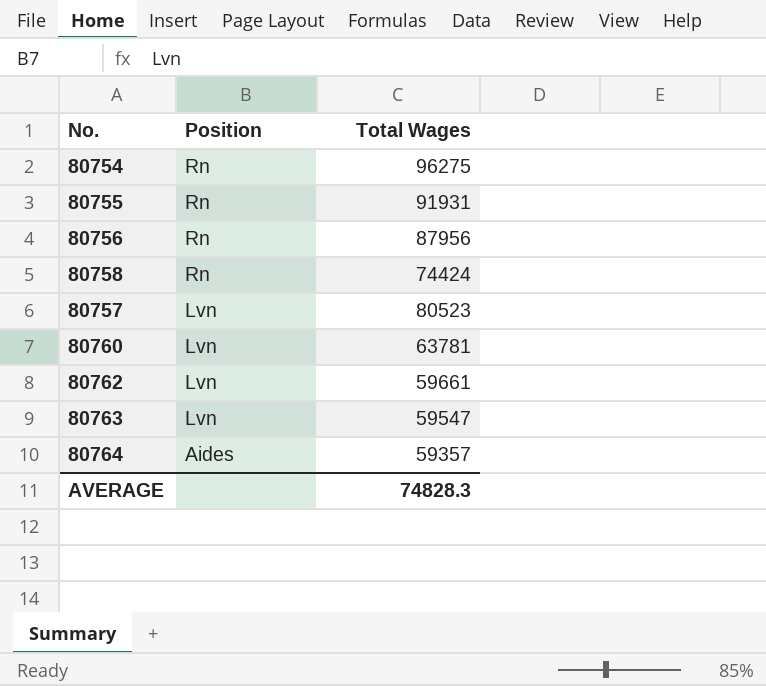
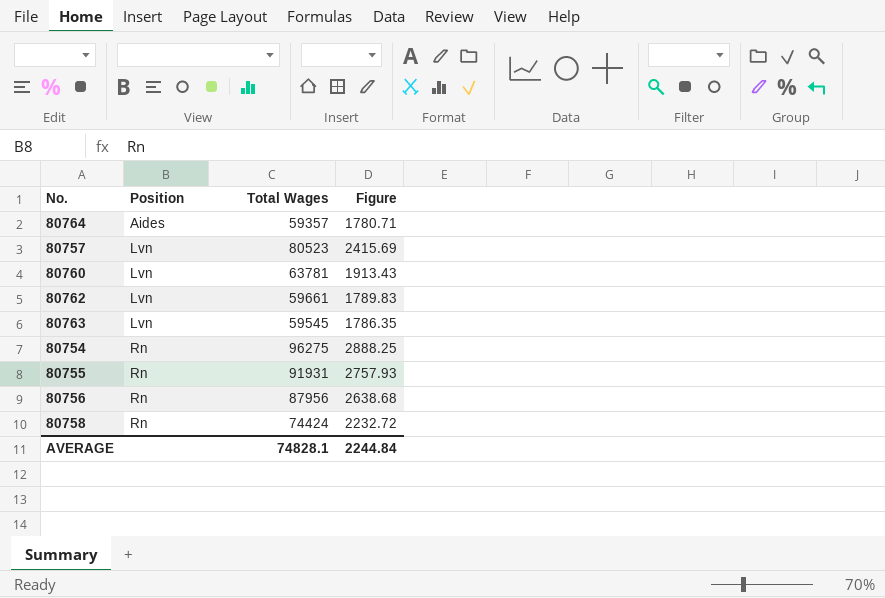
row order: Position descending -> Position ascending
column Figure | formula: none -> [Total Wages] * 0.03
80763 | Total Wages: 59547 -> 59545
AVERAGE | Total Wages: 74828.3 -> 74828.1

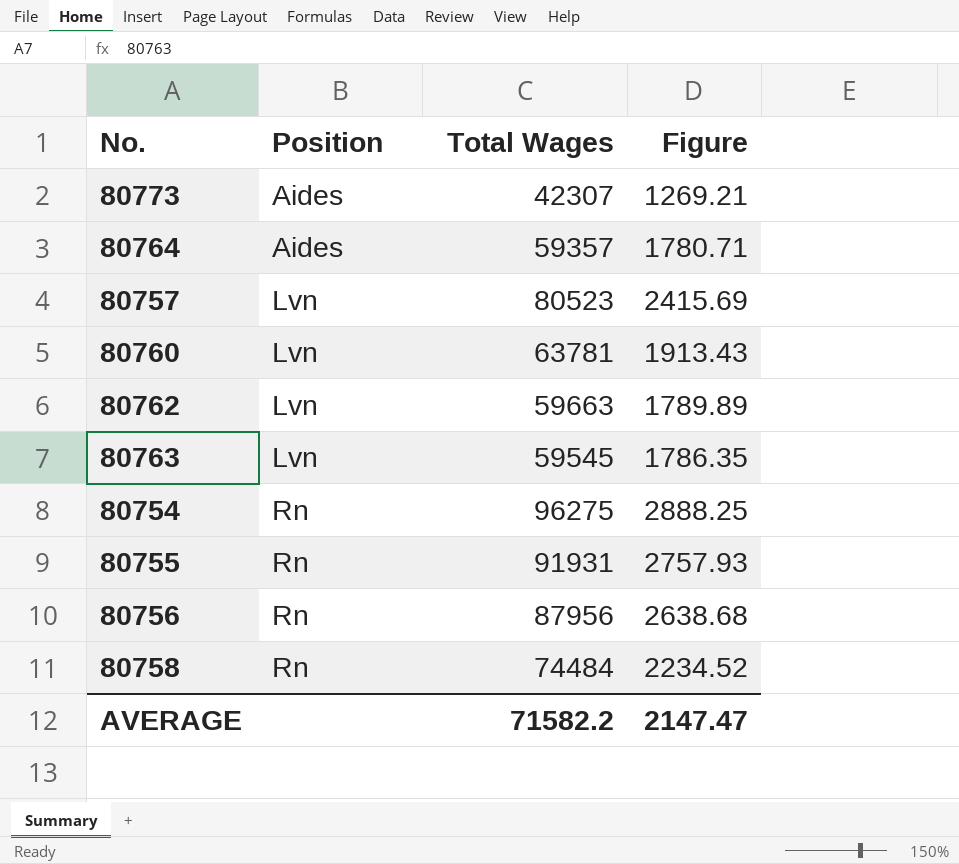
row 80773: none -> Aides | 42307 | 1269.21
80762 | Total Wages: 59661 -> 59663
80762 | Figure: 1789.83 -> 1789.89
80758 | Total Wages: 74424 -> 74484
80758 | Figure: 2232.72 -> 2234.52
AVERAGE | Total Wages: 74828.1 -> 71582.2
AVERAGE | Figure: 2244.84 -> 2147.47

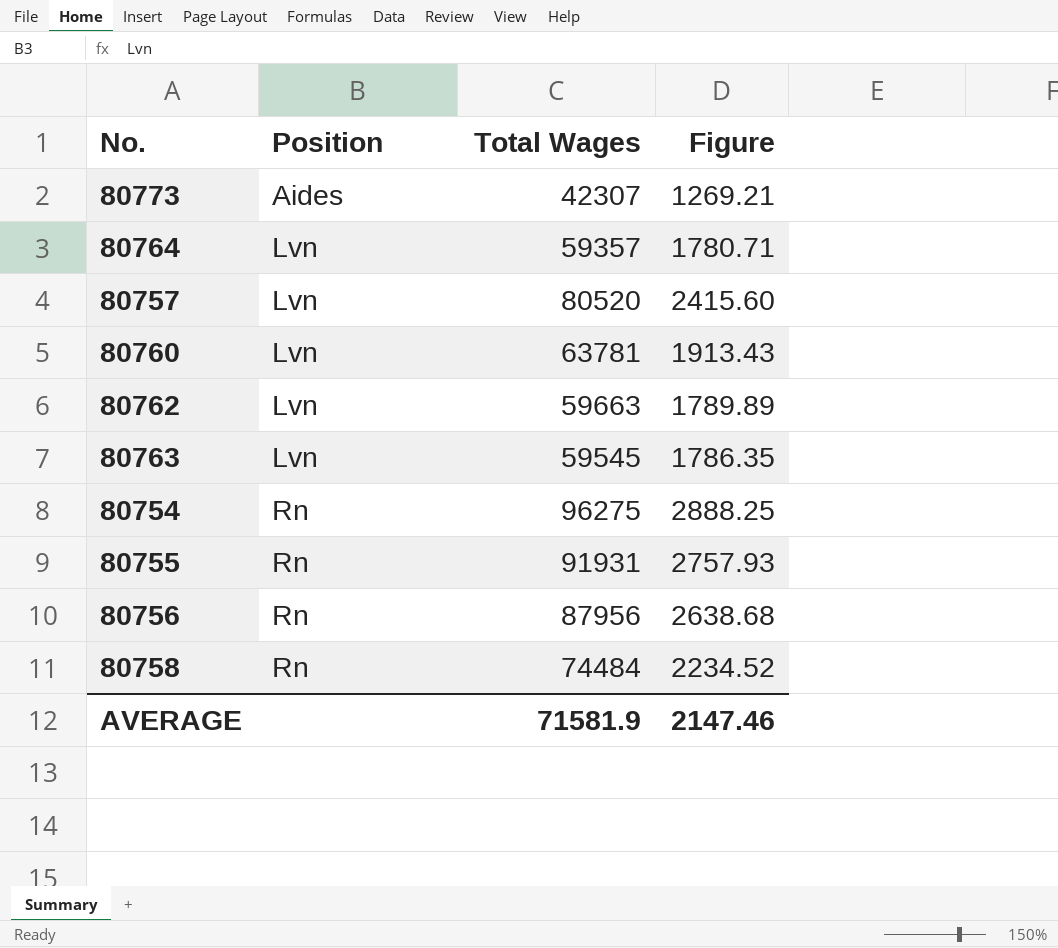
80764 | Position: Aides -> Lvn
80757 | Total Wages: 80523 -> 80520
80757 | Figure: 2415.69 -> 2415.60
AVERAGE | Total Wages: 71582.2 -> 71581.9
AVERAGE | Figure: 2147.47 -> 2147.46

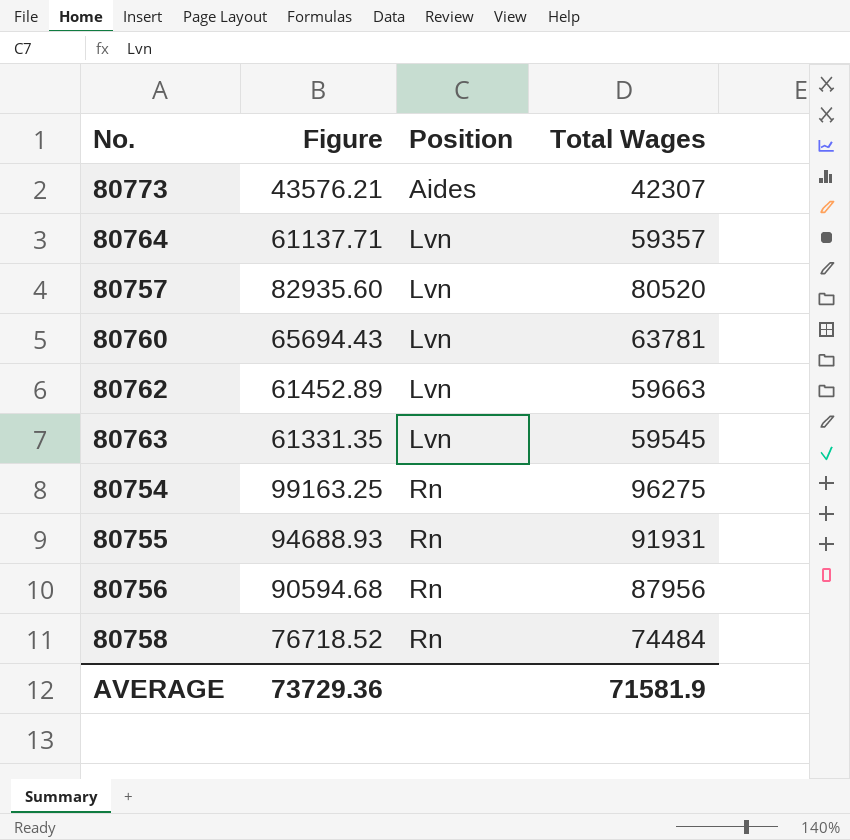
column Figure | formula: [Total Wages] * 0.03 -> [Total Wages] * 1.03
column Figure | position: 4 -> 2
AVERAGE | Figure: 2147.46 -> 73729.36

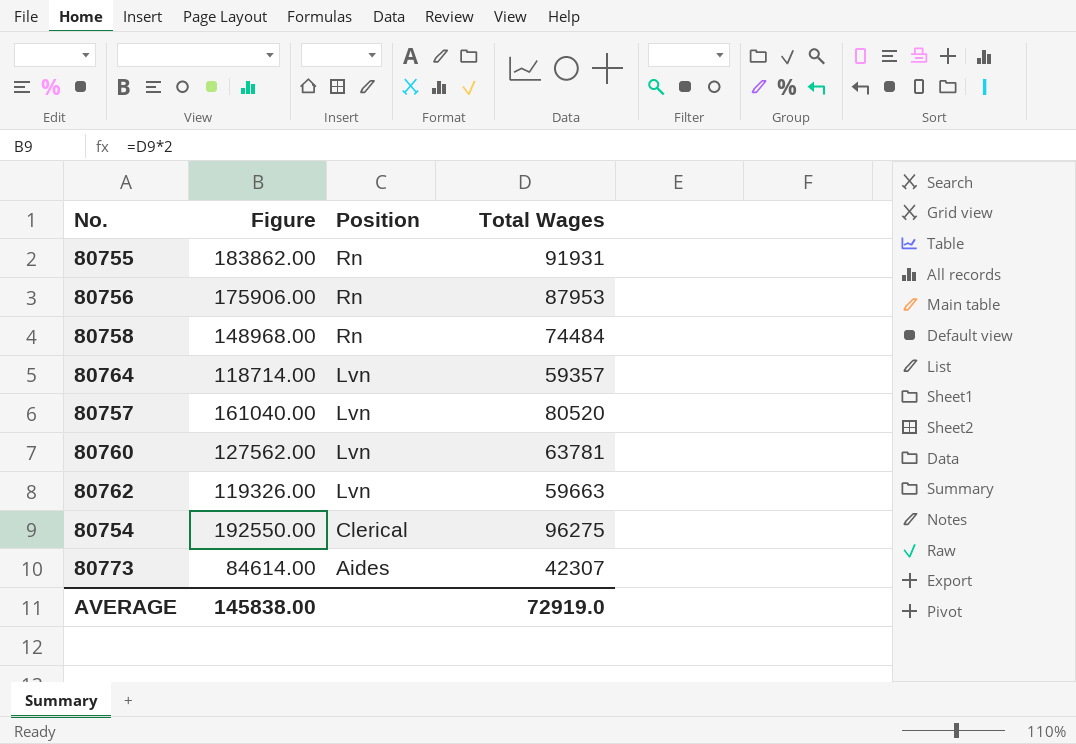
row order: Position ascending -> Position descending
column Figure | formula: [Total Wages] * 1.03 -> [Total Wages] * 2
row 80763: 61331.35 | Lvn | 59545 -> none
80756 | Total Wages: 87956 -> 87953
80754 | Position: Rn -> Clerical
AVERAGE | Figure: 73729.36 -> 145838.00
AVERAGE | Total Wages: 71581.9 -> 72919.0

